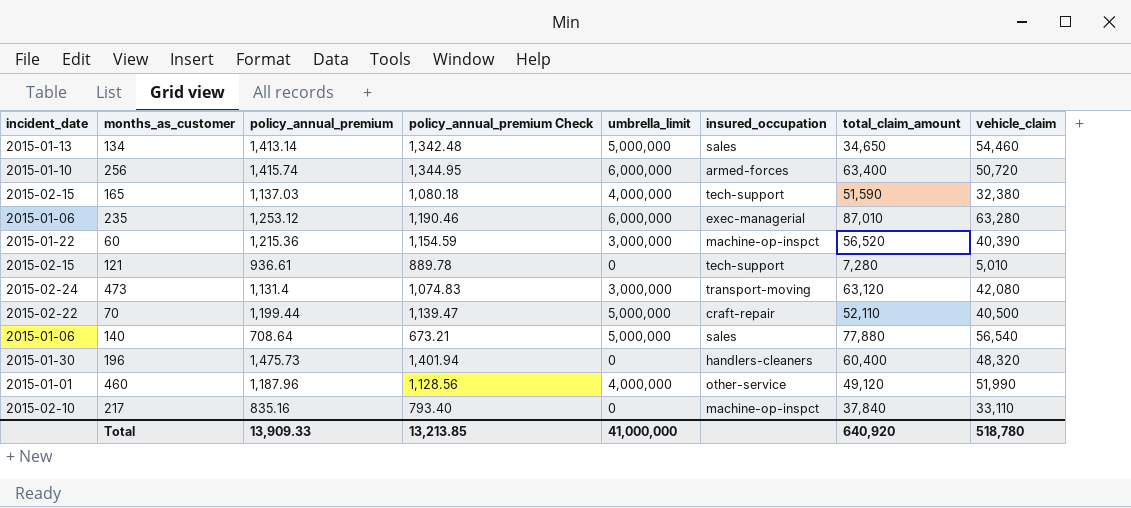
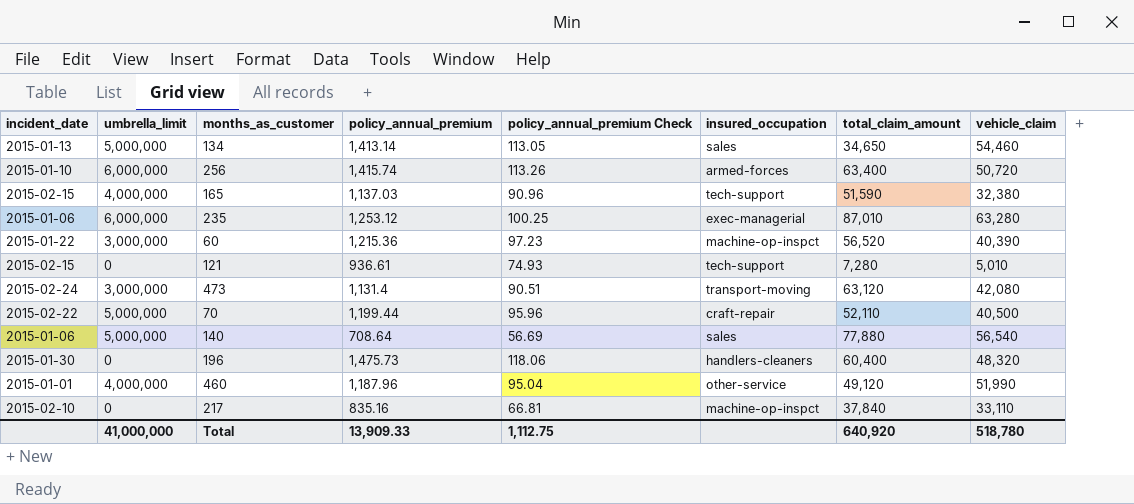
column umbrella_limit | position: 5 -> 2
column policy_annual_premium Check | formula: [policy_annual_premium] * 0.95 -> [policy_annual_premium] * 0.08
Total | policy_annual_premium Check: 13,213.85 -> 1,112.75

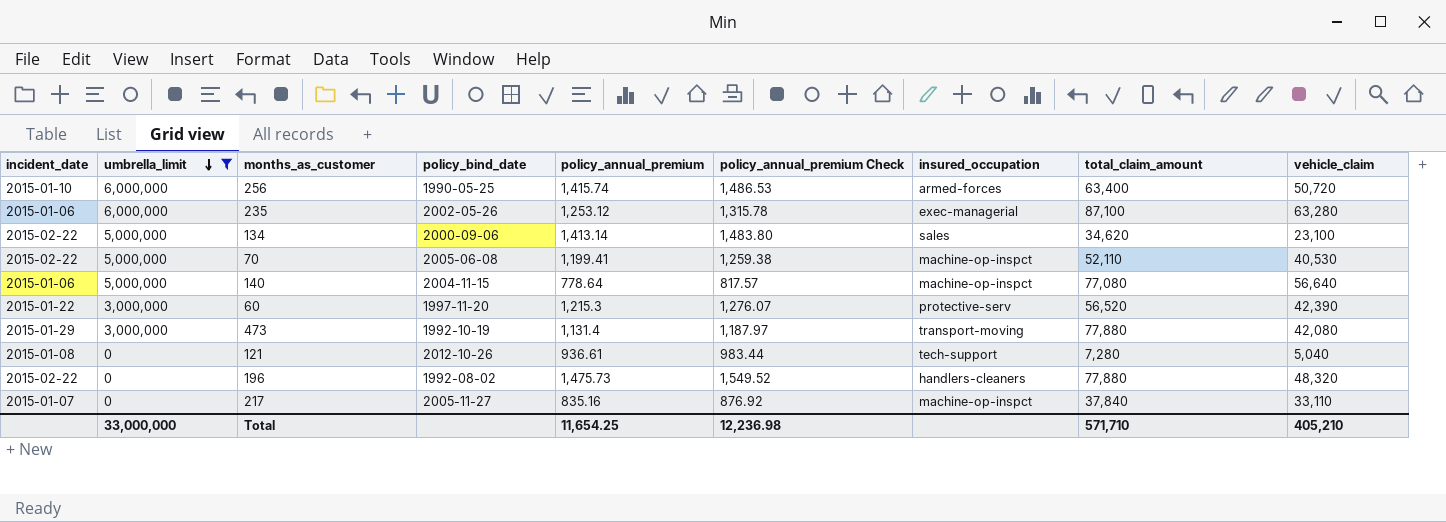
filter: none -> umbrella_limit != 4,000,000
row order: none -> umbrella_limit descending
column policy_bind_date | position: none -> 4
column policy_annual_premium Check | formula: [policy_annual_premium] * 0.08 -> [policy_annual_premium] * 1.05
235 | total_claim_amount: 87,010 -> 87,100
134 | incident_date: 2015-01-13 -> 2015-02-22
134 | total_claim_amount: 34,650 -> 34,620
134 | vehicle_claim: 54,460 -> 23,100
70 | policy_annual_premium: 1,199.44 -> 1,199.41
70 | insured_occupation: craft-repair -> machine-op-inspct
70 | vehicle_claim: 40,500 -> 40,530
140 | policy_annual_premium: 708.64 -> 778.64
140 | insured_occupation: sales -> machine-op-inspct
140 | total_claim_amount: 77,880 -> 77,080
140 | vehicle_claim: 56,540 -> 56,640
60 | policy_annual_premium: 1,215.36 -> 1,215.3
60 | insured_occupation: machine-op-inspct -> protective-serv
60 | vehicle_claim: 40,390 -> 42,390
473 | incident_date: 2015-02-24 -> 2015-01-29
473 | total_claim_amount: 63,120 -> 77,880
121 | incident_date: 2015-02-15 -> 2015-01-08
121 | vehicle_claim: 5,010 -> 5,040
196 | incident_date: 2015-01-30 -> 2015-02-22
196 | total_claim_amount: 60,400 -> 77,880
217 | incident_date: 2015-02-10 -> 2015-01-07
Total | umbrella_limit: 41,000,000 -> 33,000,000
Total | policy_annual_premium: 13,909.33 -> 11,654.25
Total | policy_annual_premium Check: 1,112.75 -> 12,236.98
Total | total_claim_amount: 640,920 -> 571,710
Total | vehicle_claim: 518,780 -> 405,210

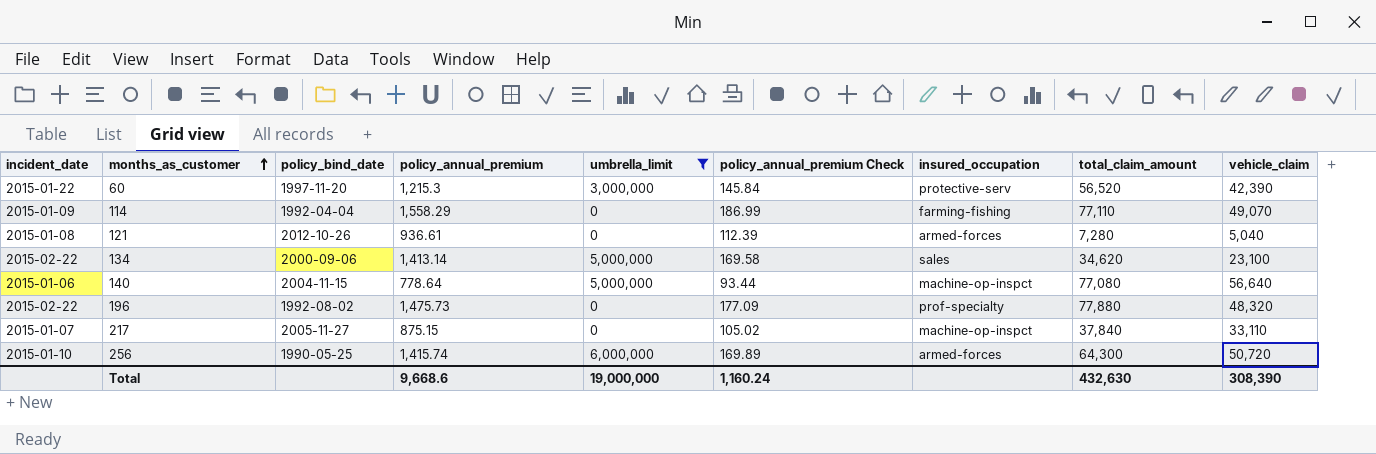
row order: umbrella_limit descending -> months_as_customer ascending
column umbrella_limit | position: 2 -> 5
column policy_annual_premium Check | formula: [policy_annual_premium] * 1.05 -> [policy_annual_premium] * 0.12
row 235: 2015-01-06 | 6,000,000 | 2002-05-26 | 1,253.12 | 1,315.78 | exec-managerial | 87,100 | 63,280 -> none
row 70: 2015-02-22 | 5,000,000 | 2005-06-08 | 1,199.41 | 1,259.38 | machine-op-inspct | 52,110 | 40,530 -> none
row 473: 2015-01-29 | 3,000,000 | 1992-10-19 | 1,131.4 | 1,187.97 | transport-moving | 77,880 | 42,080 -> none
row 114: none -> 2015-01-09 | 1992-04-04 | 1,558.29 | 0 | 186.99 | farming-fishing | 77,110 | 49,070
121 | insured_occupation: tech-support -> armed-forces
196 | insured_occupation: handlers-cleaners -> prof-specialty
217 | policy_annual_premium: 835.16 -> 875.15
256 | total_claim_amount: 63,400 -> 64,300
Total | policy_annual_premium: 11,654.25 -> 9,668.6
Total | umbrella_limit: 33,000,000 -> 19,000,000
Total | policy_annual_premium Check: 12,236.98 -> 1,160.24
Total | total_claim_amount: 571,710 -> 432,630
Total | vehicle_claim: 405,210 -> 308,390

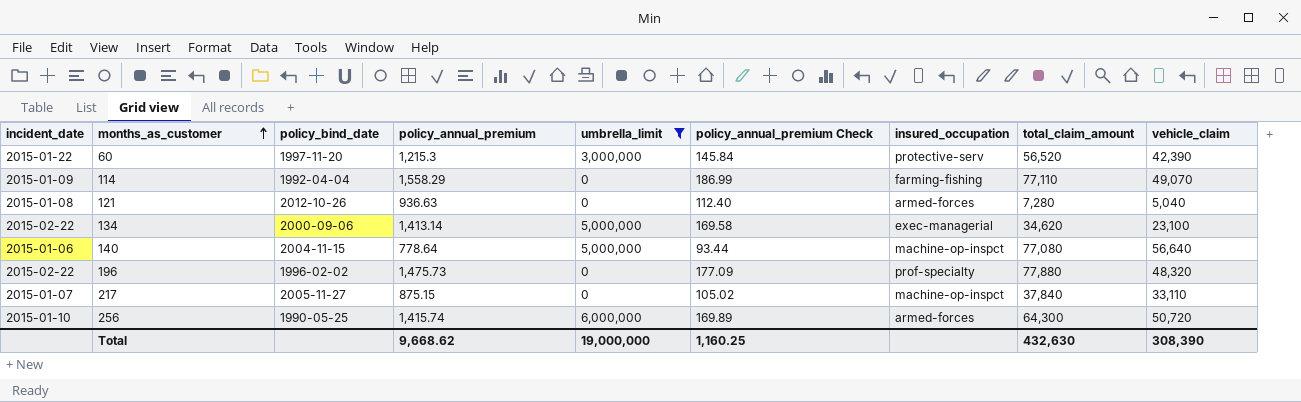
121 | policy_annual_premium: 936.61 -> 936.63
121 | policy_annual_premium Check: 112.39 -> 112.40
134 | insured_occupation: sales -> exec-managerial
196 | policy_bind_date: 1992-08-02 -> 1996-02-02
Total | policy_annual_premium: 9,668.6 -> 9,668.62
Total | policy_annual_premium Check: 1,160.24 -> 1,160.25

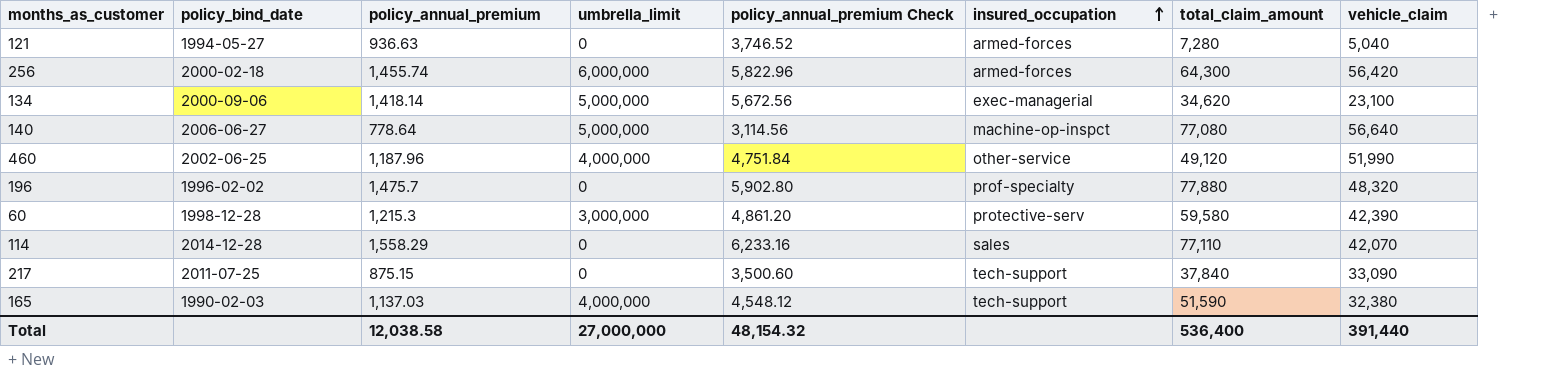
filter: umbrella_limit != 4,000,000 -> none
row order: months_as_customer ascending -> insured_occupation ascending
column incident_date | position: 1 -> none
column policy_annual_premium Check | formula: [policy_annual_premium] * 0.12 -> [policy_annual_premium] * 4
121 | policy_bind_date: 2012-10-26 -> 1994-05-27
256 | policy_bind_date: 1990-05-25 -> 2000-02-18
256 | policy_annual_premium: 1,415.74 -> 1,455.74
256 | vehicle_claim: 50,720 -> 56,420
134 | policy_annual_premium: 1,413.14 -> 1,418.14
140 | policy_bind_date: 2004-11-15 -> 2006-06-27
196 | policy_annual_premium: 1,475.73 -> 1,475.7
60 | policy_bind_date: 1997-11-20 -> 1998-12-28
60 | total_claim_amount: 56,520 -> 59,580
114 | policy_bind_date: 1992-04-04 -> 2014-12-28
114 | insured_occupation: farming-fishing -> sales
114 | vehicle_claim: 49,070 -> 42,070
217 | policy_bind_date: 2005-11-27 -> 2011-07-25
217 | insured_occupation: machine-op-inspct -> tech-support
217 | vehicle_claim: 33,110 -> 33,090
Total | policy_annual_premium: 9,668.62 -> 12,038.58
Total | umbrella_limit: 19,000,000 -> 27,000,000
Total | policy_annual_premium Check: 1,160.25 -> 48,154.32
Total | total_claim_amount: 432,630 -> 536,400
Total | vehicle_claim: 308,390 -> 391,440

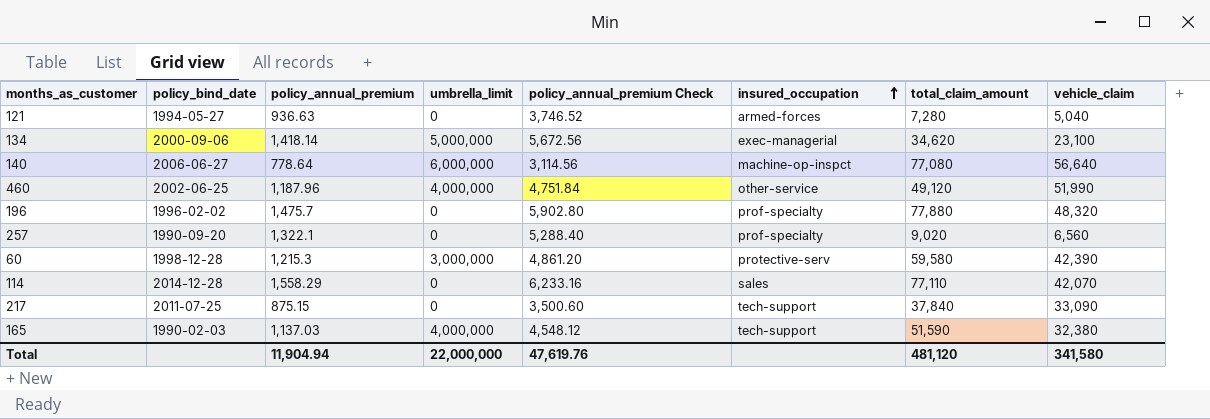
row 256: 2000-02-18 | 1,455.74 | 6,000,000 | 5,822.96 | armed-forces | 64,300 | 56,420 -> none
140 | umbrella_limit: 5,000,000 -> 6,000,000
row 257: none -> 1990-09-20 | 1,322.1 | 0 | 5,288.40 | prof-specialty | 9,020 | 6,560
Total | policy_annual_premium: 12,038.58 -> 11,904.94
Total | umbrella_limit: 27,000,000 -> 22,000,000
Total | policy_annual_premium Check: 48,154.32 -> 47,619.76
Total | total_claim_amount: 536,400 -> 481,120
Total | vehicle_claim: 391,440 -> 341,580

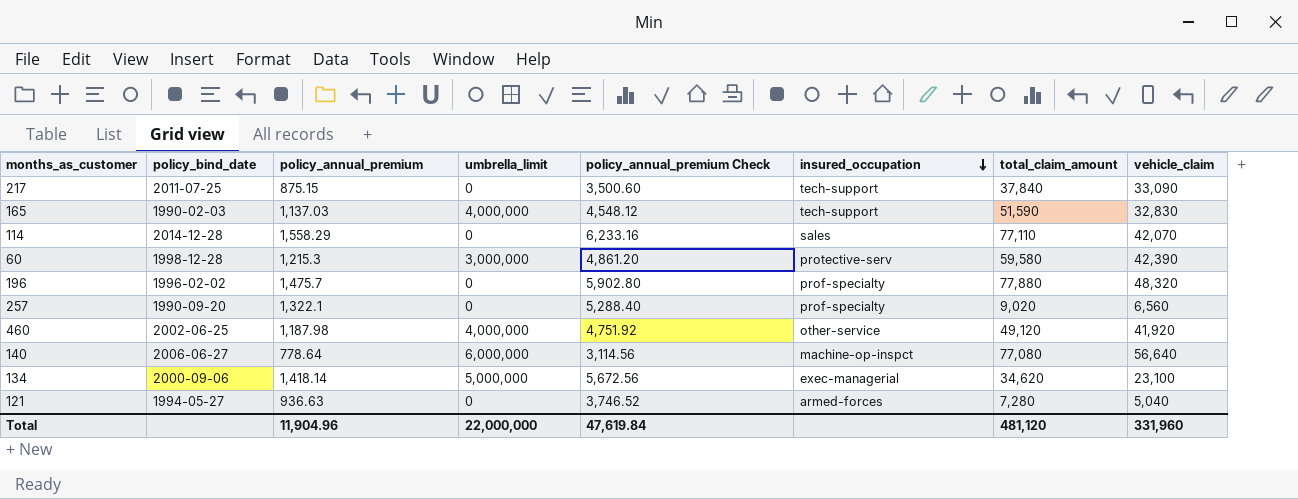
row order: insured_occupation ascending -> insured_occupation descending
165 | vehicle_claim: 32,380 -> 32,830
460 | policy_annual_premium: 1,187.96 -> 1,187.98
460 | policy_annual_premium Check: 4,751.84 -> 4,751.92
460 | vehicle_claim: 51,990 -> 41,920
Total | policy_annual_premium: 11,904.94 -> 11,904.96
Total | policy_annual_premium Check: 47,619.76 -> 47,619.84
Total | vehicle_claim: 341,580 -> 331,960

